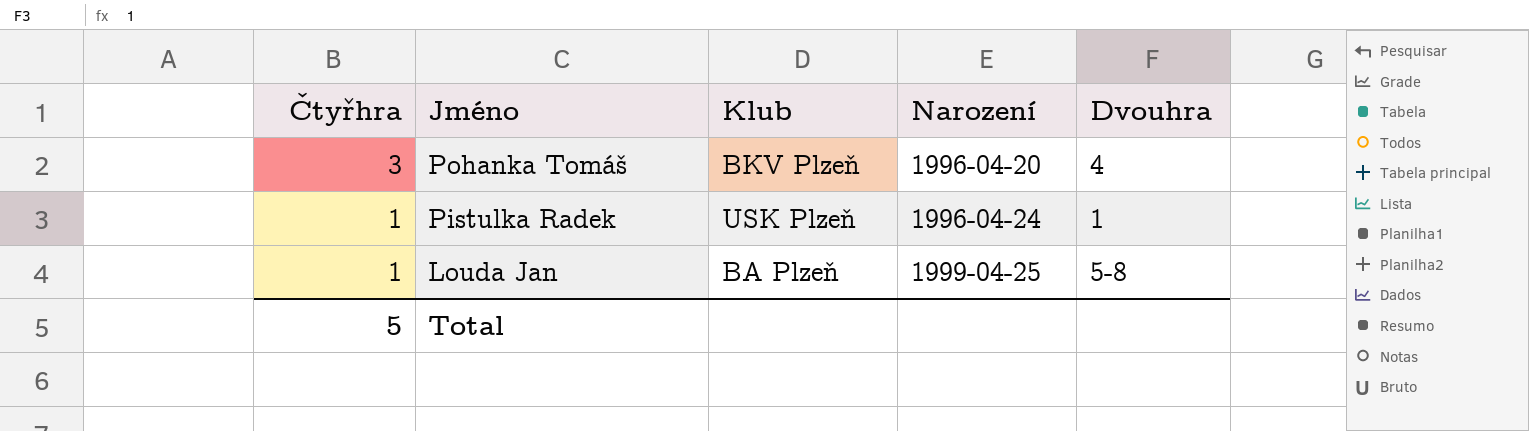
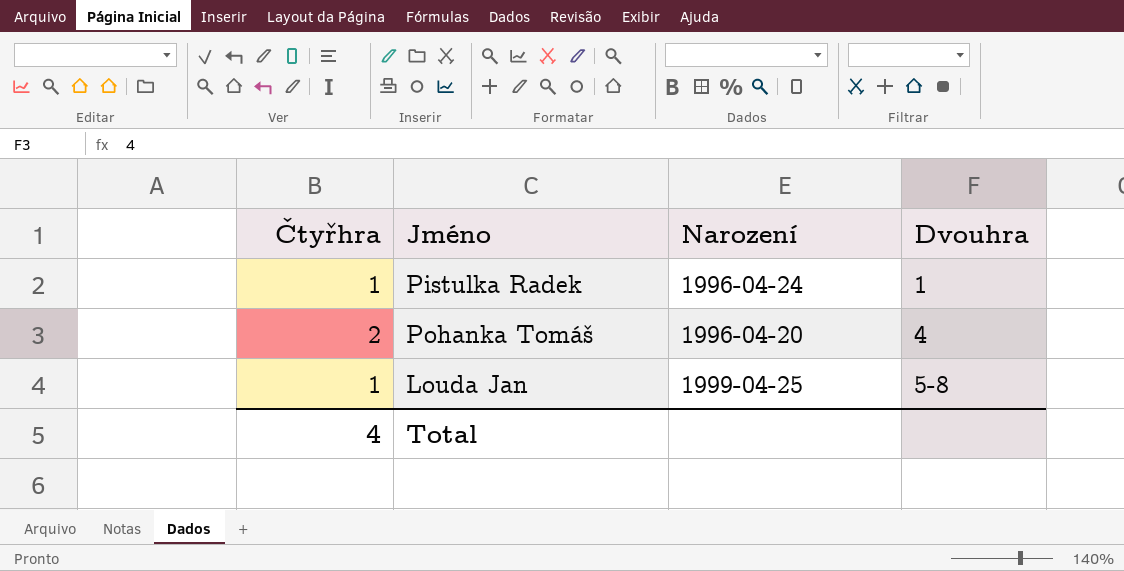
row order: Čtyřhra descending -> Dvouhra ascending
column Klub | position: 3 -> none
Pohanka Tomáš | Čtyřhra: 3 -> 2
Total | Čtyřhra: 5 -> 4

